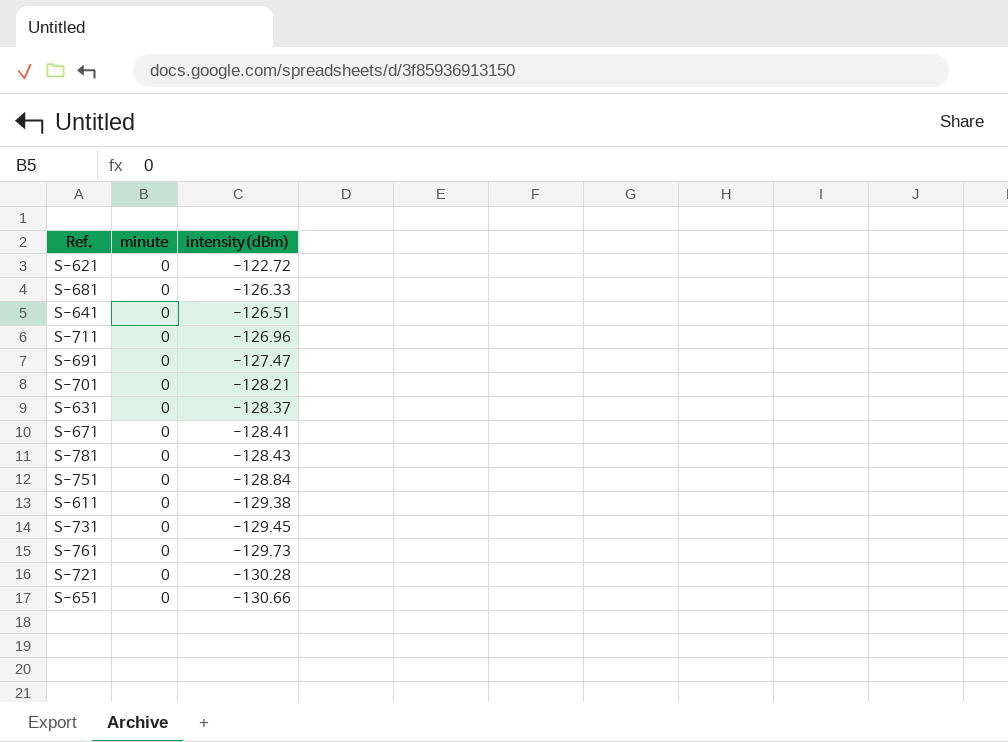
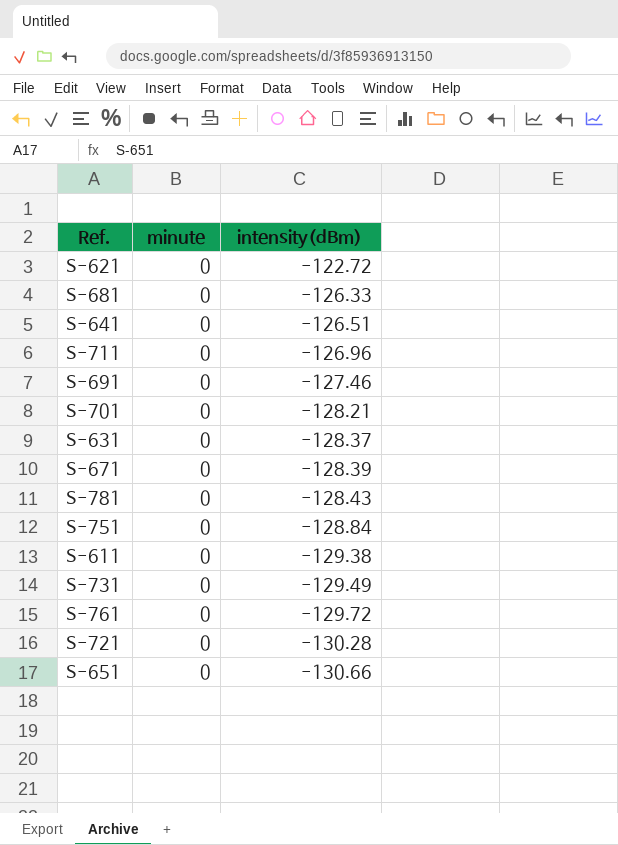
S-691 | intensity(dBm): -127.47 -> -127.46
S-671 | intensity(dBm): -128.41 -> -128.39
S-731 | intensity(dBm): -129.45 -> -129.49
S-761 | intensity(dBm): -129.73 -> -129.72

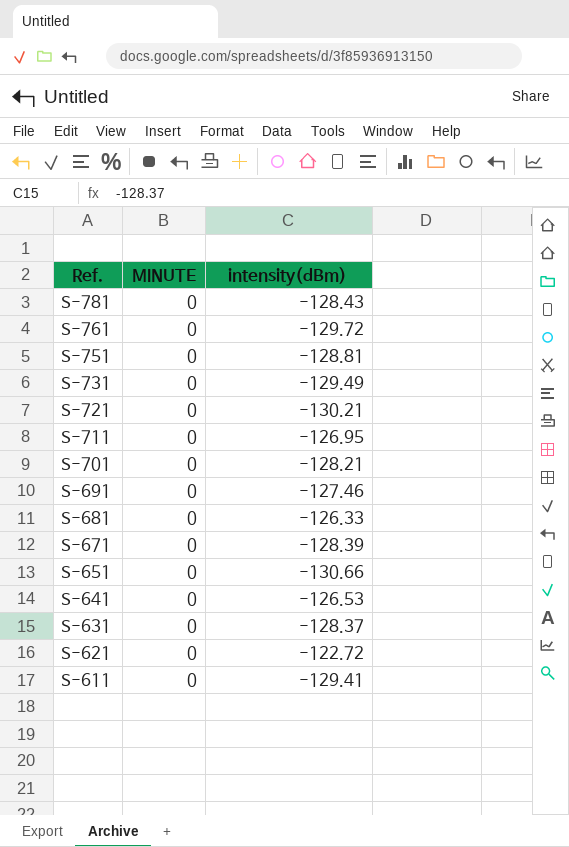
row order: intensity(dBm) descending -> Ref. descending
column name: minute -> MINUTE
S-751 | intensity(dBm): -128.84 -> -128.81
S-721 | intensity(dBm): -130.28 -> -130.21
S-711 | intensity(dBm): -126.96 -> -126.95
S-641 | intensity(dBm): -126.51 -> -126.53
S-611 | intensity(dBm): -129.38 -> -129.41

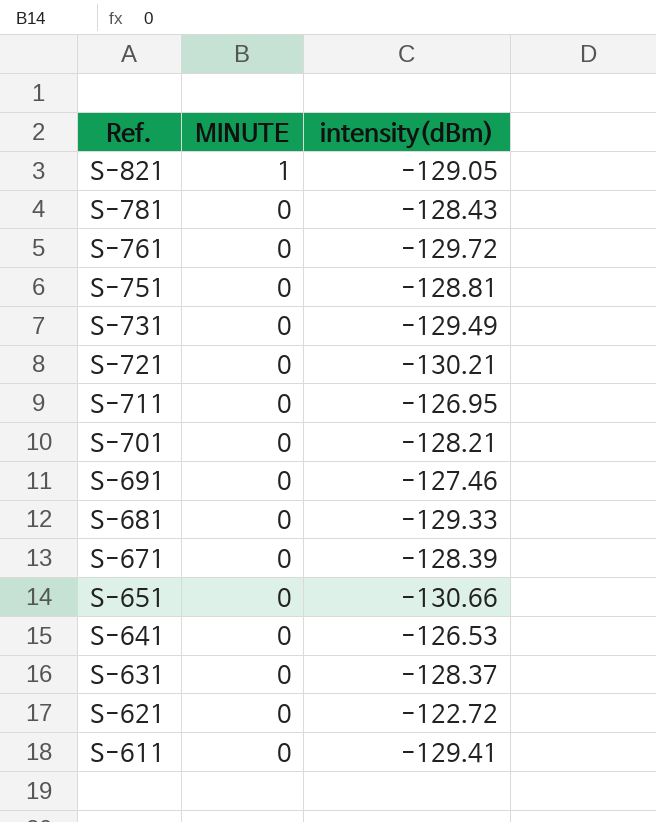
row S-821: none -> 1 | -129.05
S-681 | intensity(dBm): -126.33 -> -129.33

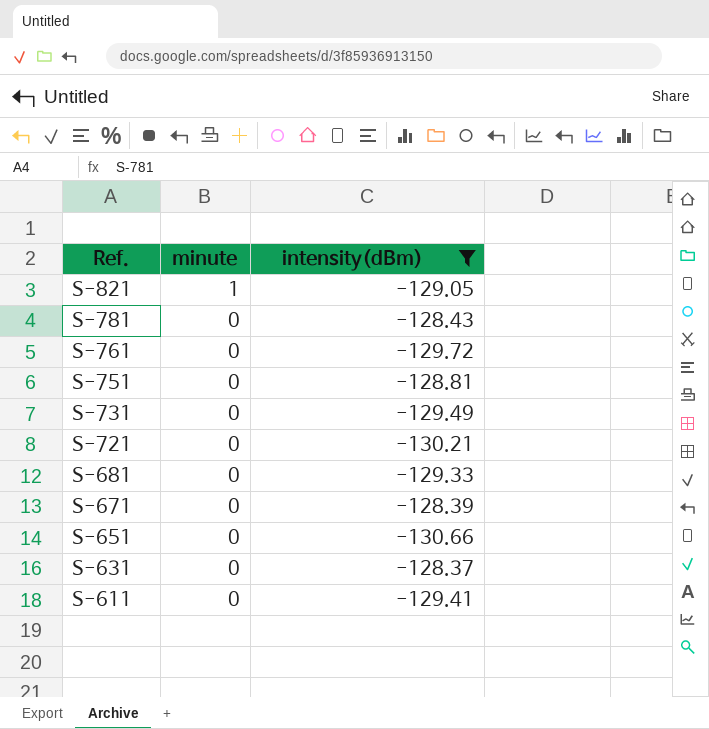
filter: none -> intensity(dBm) <= -128.37
column name: MINUTE -> minute

